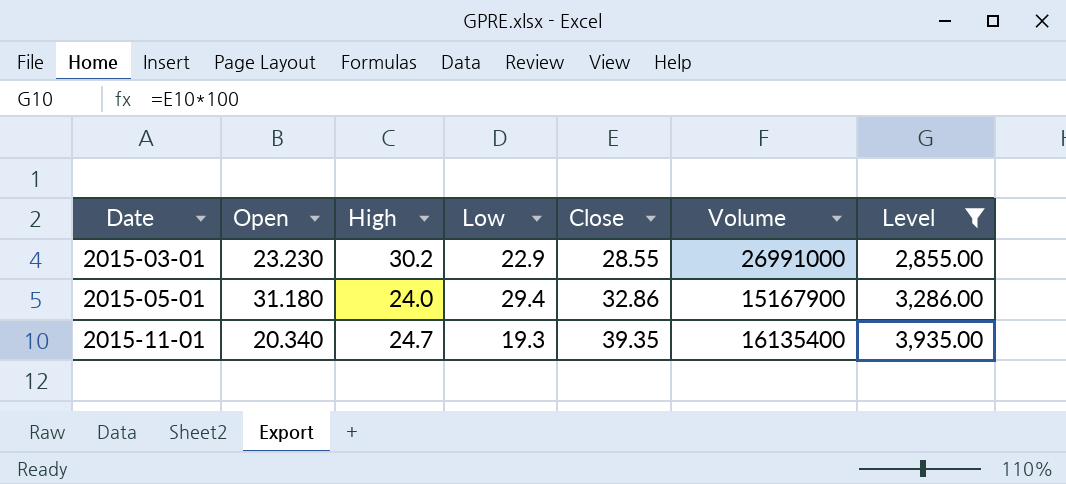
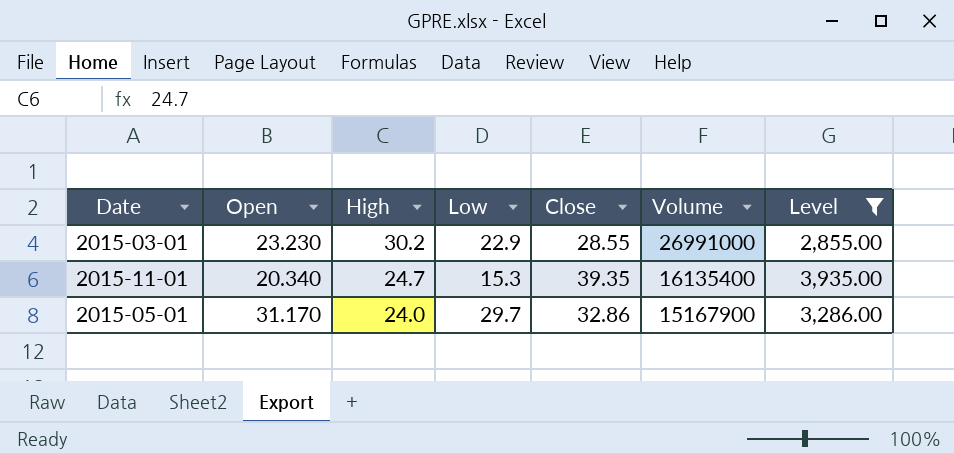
row order: Date ascending -> High descending
2015-11-01 | Low: 19.3 -> 15.3
2015-05-01 | Open: 31.180 -> 31.170
2015-05-01 | Low: 29.4 -> 29.7

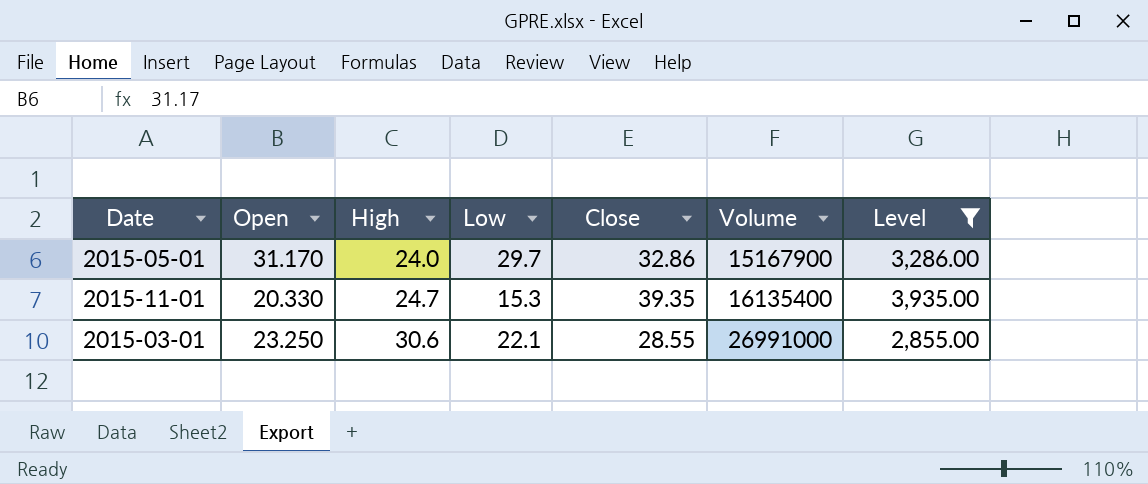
row order: High descending -> High ascending
2015-11-01 | Open: 20.340 -> 20.330
2015-03-01 | Open: 23.230 -> 23.250
2015-03-01 | High: 30.2 -> 30.6
2015-03-01 | Low: 22.9 -> 22.1

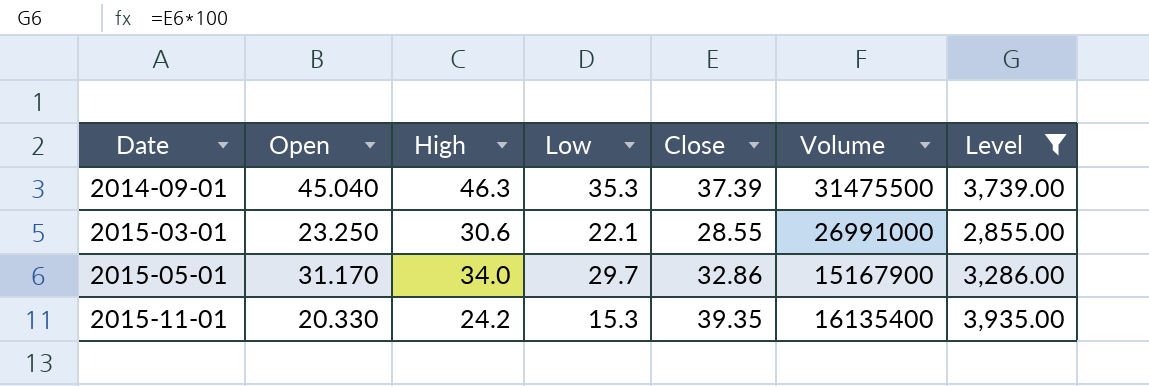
row order: High ascending -> Date ascending
row 2014-09-01: none -> 45.040 | 46.3 | 35.3 | 37.39 | 31475500 | 3,739.00
2015-05-01 | High: 24.0 -> 34.0
2015-11-01 | High: 24.7 -> 24.2

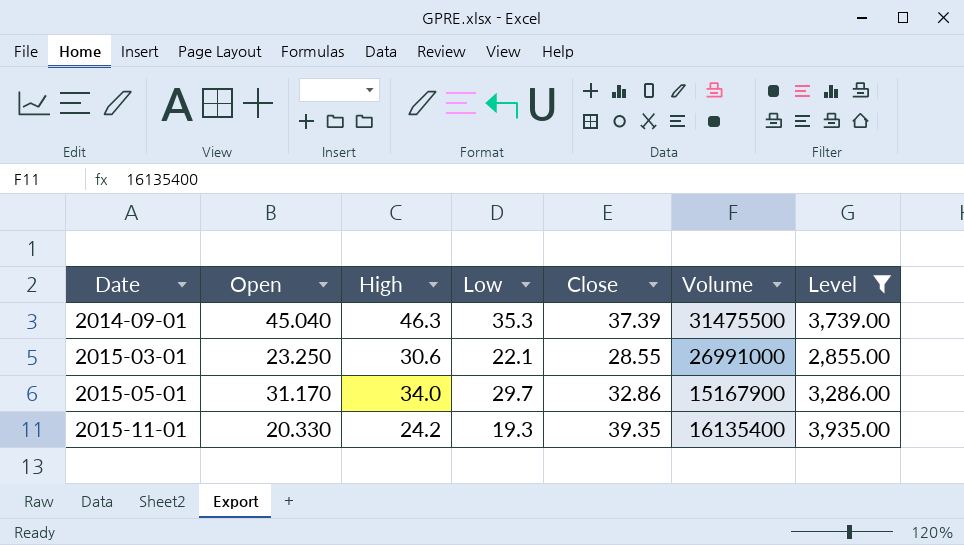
2015-11-01 | Low: 15.3 -> 19.3

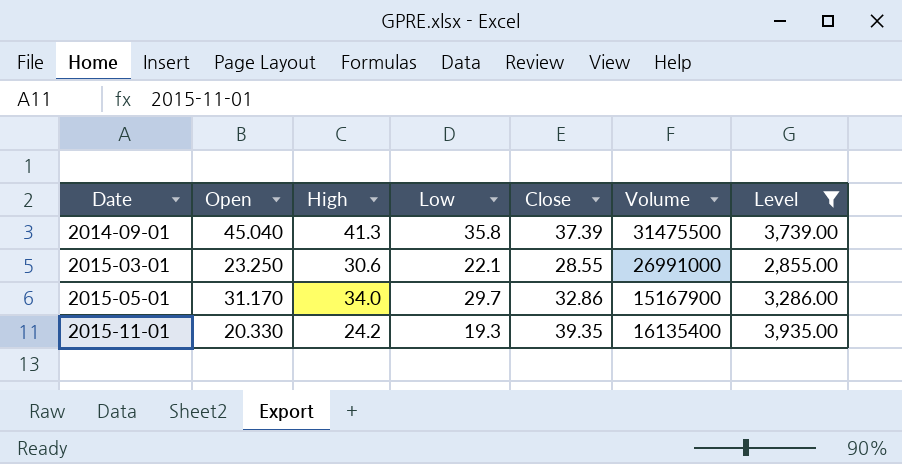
2014-09-01 | High: 46.3 -> 41.3
2014-09-01 | Low: 35.3 -> 35.8

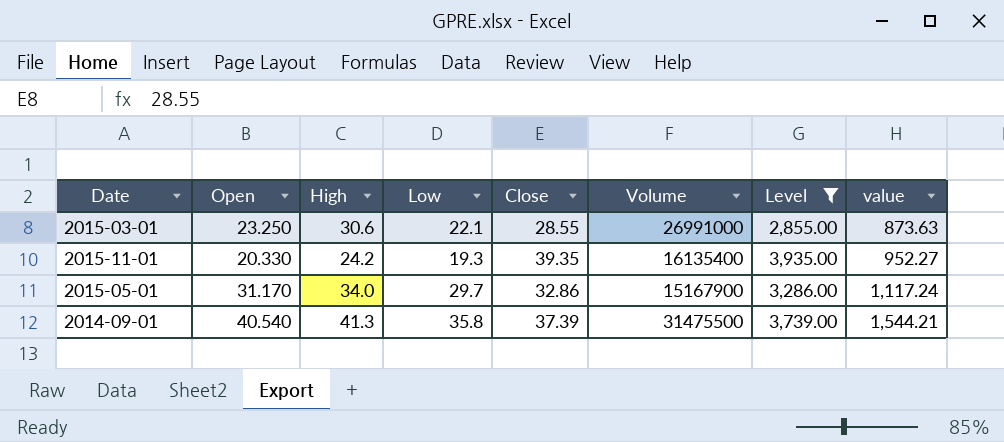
row order: Date ascending -> value ascending
column value | formula: none -> [High] * [Close]
2014-09-01 | Open: 45.040 -> 40.540

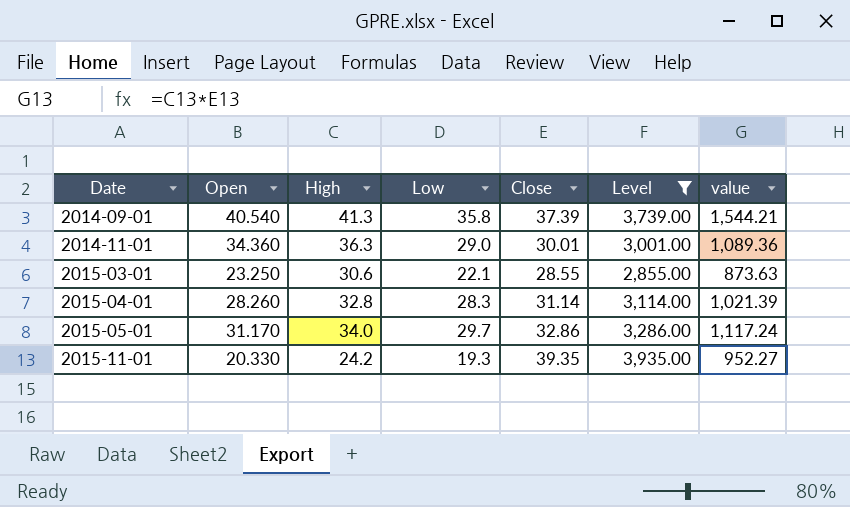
row order: value ascending -> Date ascending
column Volume | position: 6 -> none
row 2014-11-01: none -> 34.360 | 36.3 | 29.0 | 30.01 | 3,001.00 | 1,089.36
row 2015-04-01: none -> 28.260 | 32.8 | 28.3 | 31.14 | 3,114.00 | 1,021.39

